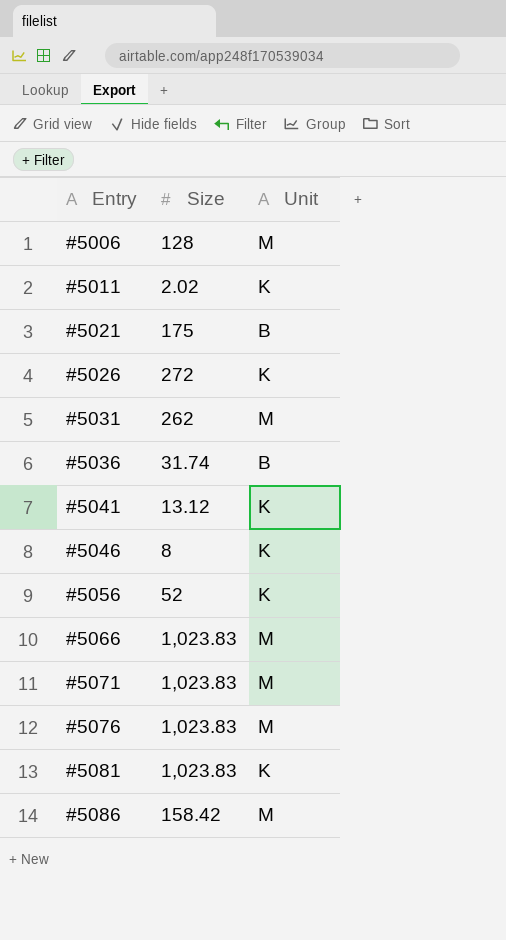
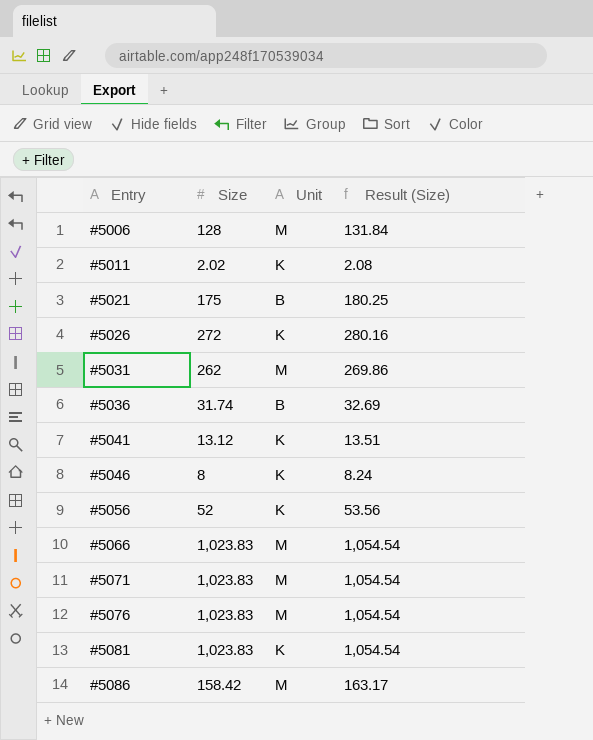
column Result (Size) | formula: none -> [Size] * 1.03

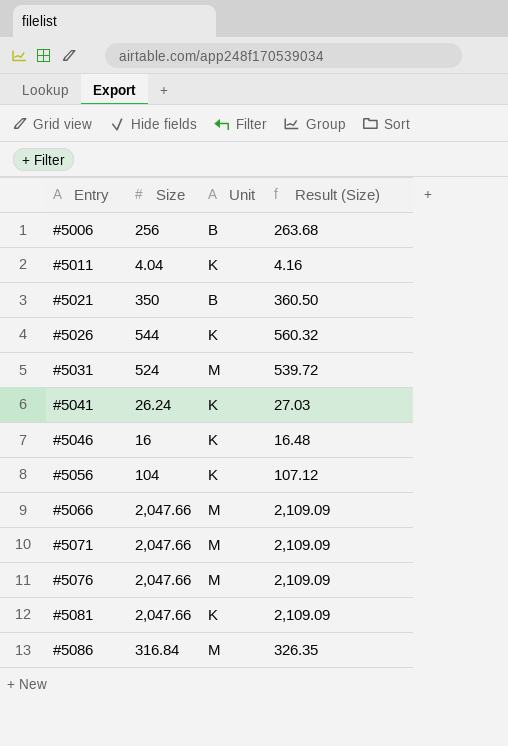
row #5036: 31.74 | B | 32.69 -> none
#5006 | Size: 128 -> 256
#5006 | Unit: M -> B
#5006 | Result (Size): 131.84 -> 263.68
#5011 | Size: 2.02 -> 4.04
#5011 | Result (Size): 2.08 -> 4.16
#5021 | Size: 175 -> 350
#5021 | Result (Size): 180.25 -> 360.50
#5026 | Size: 272 -> 544
#5026 | Result (Size): 280.16 -> 560.32
#5031 | Size: 262 -> 524
#5031 | Result (Size): 269.86 -> 539.72
#5041 | Size: 13.12 -> 26.24
#5041 | Result (Size): 13.51 -> 27.03
#5046 | Size: 8 -> 16
#5046 | Result (Size): 8.24 -> 16.48
#5056 | Size: 52 -> 104
#5056 | Result (Size): 53.56 -> 107.12
#5066 | Size: 1,023.83 -> 2,047.66
#5066 | Result (Size): 1,054.54 -> 2,109.09
#5071 | Size: 1,023.83 -> 2,047.66
#5071 | Result (Size): 1,054.54 -> 2,109.09
#5076 | Size: 1,023.83 -> 2,047.66
#5076 | Result (Size): 1,054.54 -> 2,109.09
#5081 | Size: 1,023.83 -> 2,047.66
#5081 | Result (Size): 1,054.54 -> 2,109.09
#5086 | Size: 158.42 -> 316.84
#5086 | Result (Size): 163.17 -> 326.35

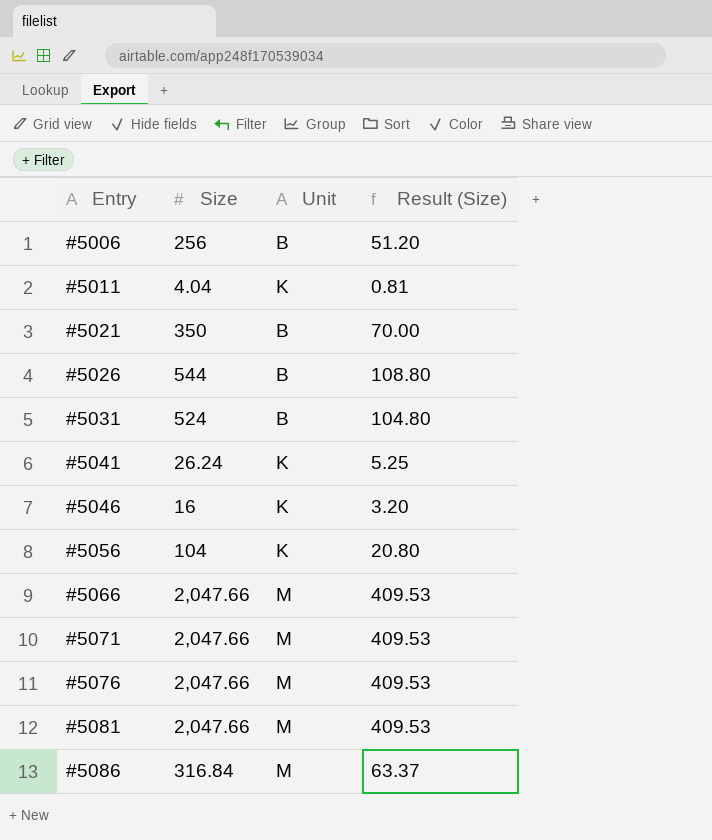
column Result (Size) | formula: [Size] * 1.03 -> [Size] * 0.2
#5026 | Unit: K -> B
#5031 | Unit: M -> B
#5081 | Unit: K -> M

